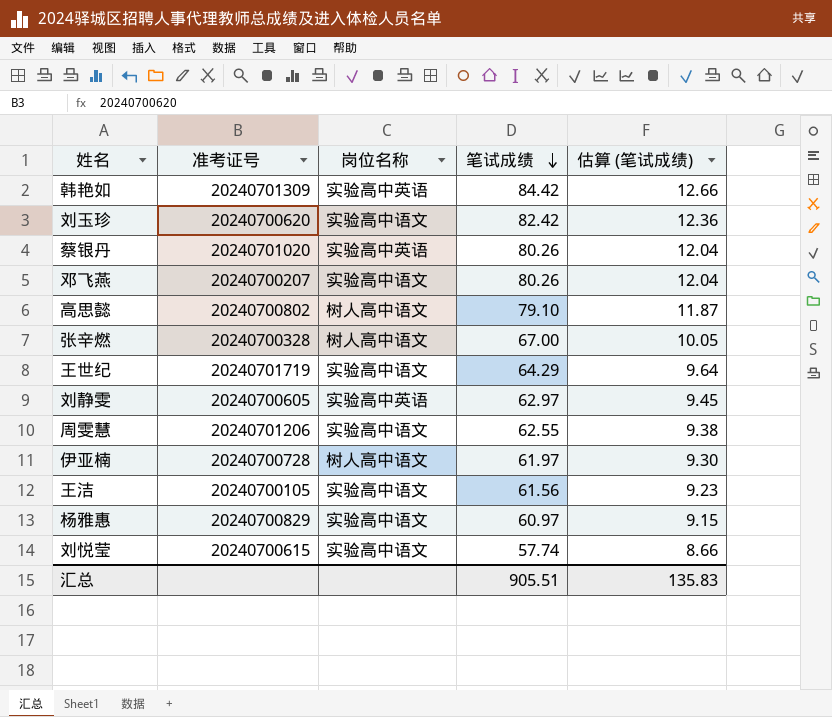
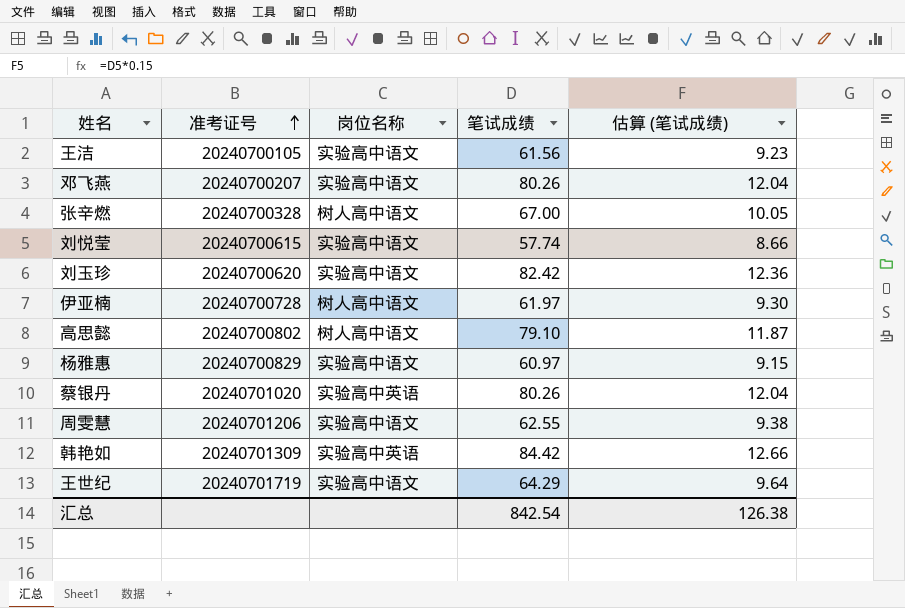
row order: 笔试成绩 descending -> 准考证号 ascending
row 刘静雯: 20240700605 | 实验高中英语 | 62.97 | 9.45 -> none
汇总 | 笔试成绩: 905.51 -> 842.54
汇总 | 估算 (笔试成绩): 135.83 -> 126.38

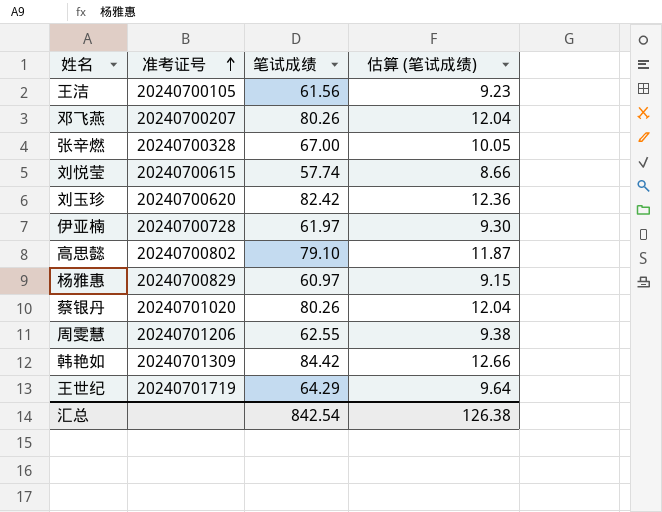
column 岗位名称 | position: 3 -> none

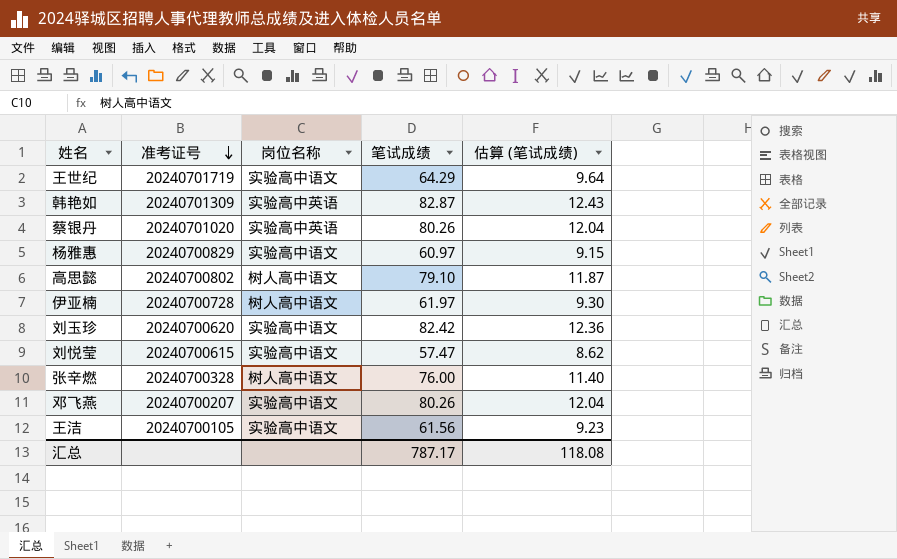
row order: 准考证号 ascending -> 准考证号 descending
column 岗位名称 | position: none -> 3
row 周雯慧: 20240701206 | 62.55 | 9.38 -> none
韩艳如 | 笔试成绩: 84.42 -> 82.87
韩艳如 | 估算 (笔试成绩): 12.66 -> 12.43
刘悦莹 | 笔试成绩: 57.74 -> 57.47
刘悦莹 | 估算 (笔试成绩): 8.66 -> 8.62
张辛燃 | 笔试成绩: 67.00 -> 76.00
张辛燃 | 估算 (笔试成绩): 10.05 -> 11.40
汇总 | 笔试成绩: 842.54 -> 787.17
汇总 | 估算 (笔试成绩): 126.38 -> 118.08

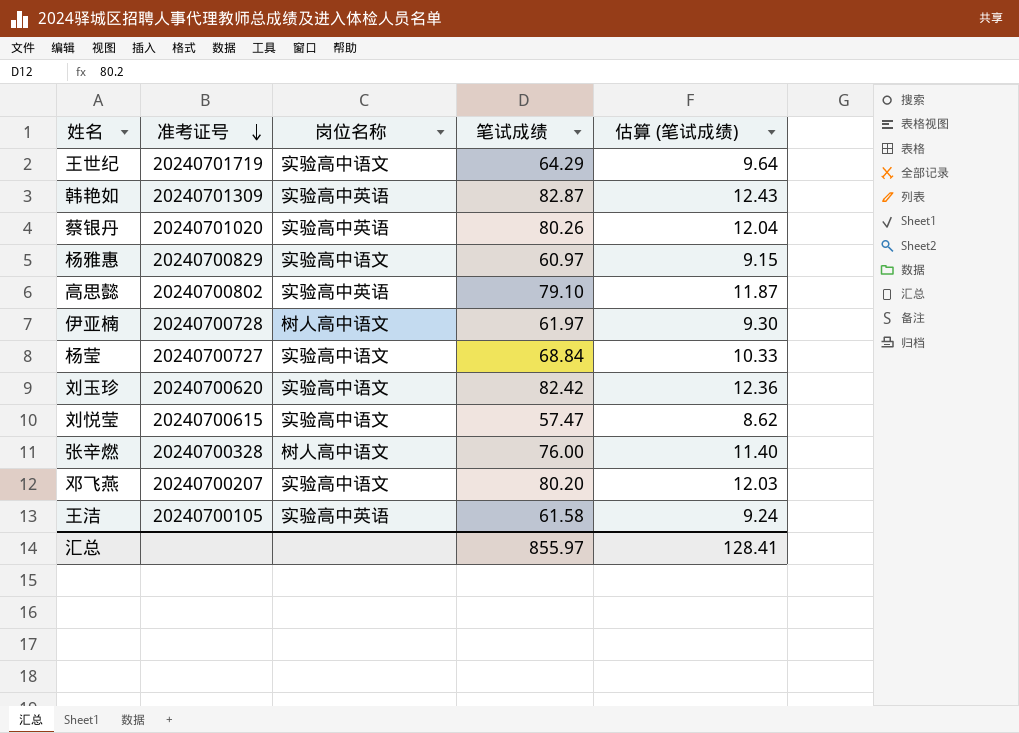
高思懿 | 岗位名称: 树人高中语文 -> 实验高中英语
row 杨莹: none -> 20240700727 | 实验高中语文 | 68.84 | 10.33
邓飞燕 | 笔试成绩: 80.26 -> 80.20
邓飞燕 | 估算 (笔试成绩): 12.04 -> 12.03
王洁 | 岗位名称: 实验高中语文 -> 实验高中英语
王洁 | 笔试成绩: 61.56 -> 61.58
王洁 | 估算 (笔试成绩): 9.23 -> 9.24
汇总 | 笔试成绩: 787.17 -> 855.97
汇总 | 估算 (笔试成绩): 118.08 -> 128.41

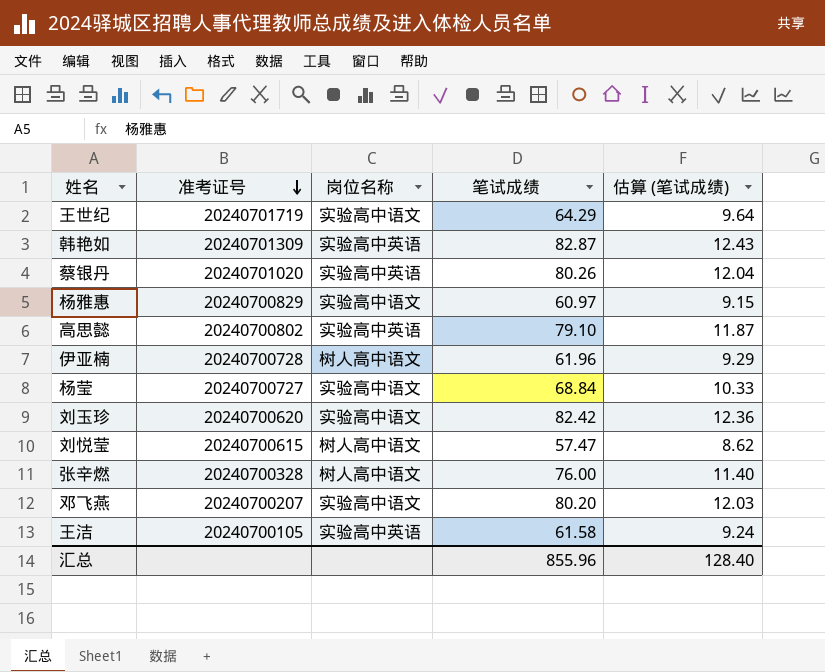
伊亚楠 | 笔试成绩: 61.97 -> 61.96
伊亚楠 | 估算 (笔试成绩): 9.30 -> 9.29
刘悦莹 | 岗位名称: 实验高中语文 -> 树人高中语文
汇总 | 笔试成绩: 855.97 -> 855.96
汇总 | 估算 (笔试成绩): 128.41 -> 128.40

